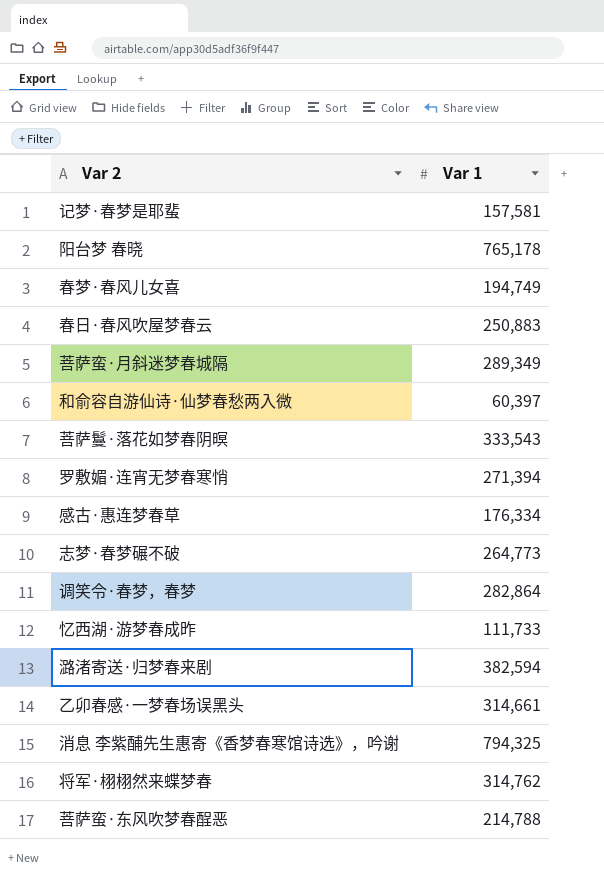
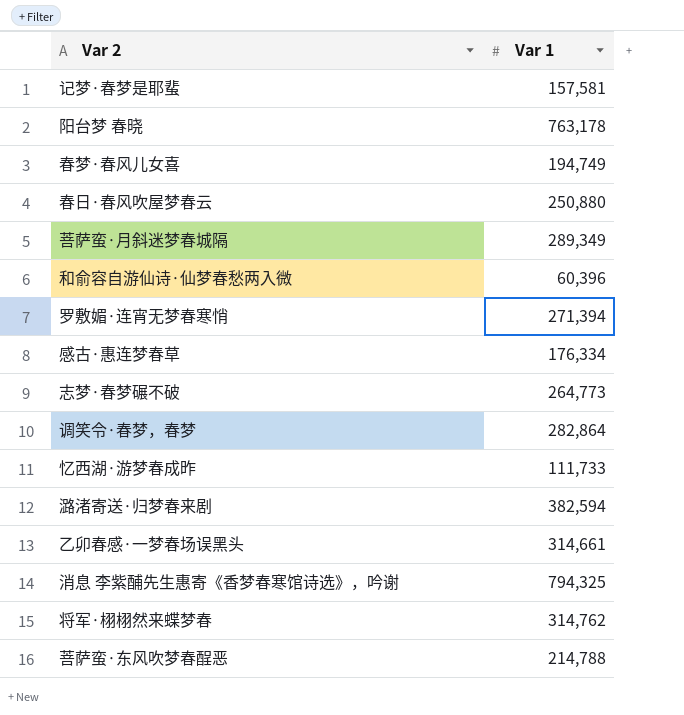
row 菩萨鬘·落花如梦春阴暝: 333,543 -> none
阳台梦 春晓 | Var 1: 765,178 -> 763,178
春日·春风吹屋梦春云 | Var 1: 250,883 -> 250,880
和俞容自游仙诗·仙梦春愁两入微 | Var 1: 60,397 -> 60,396

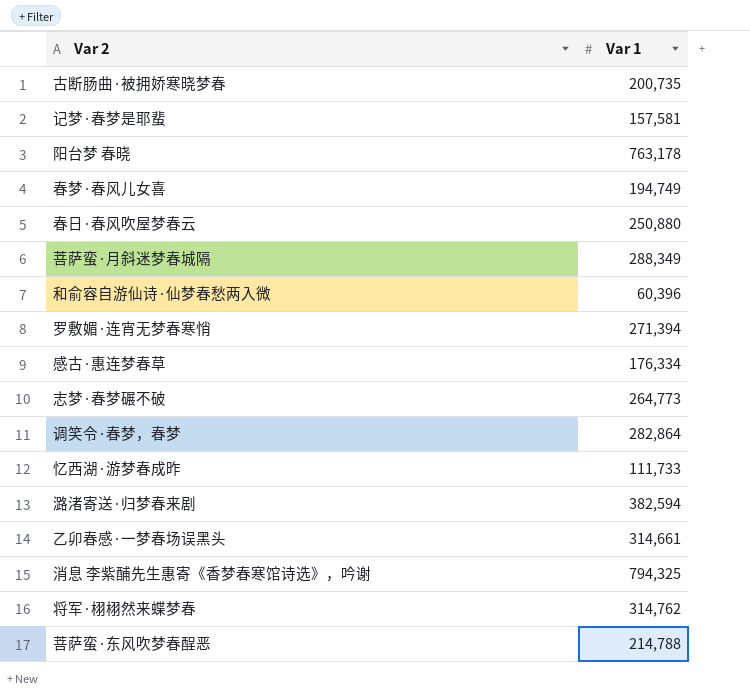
row 古断肠曲·被拥娇寒晓梦春: none -> 200,735
菩萨蛮·月斜迷梦春城隔 | Var 1: 289,349 -> 288,349

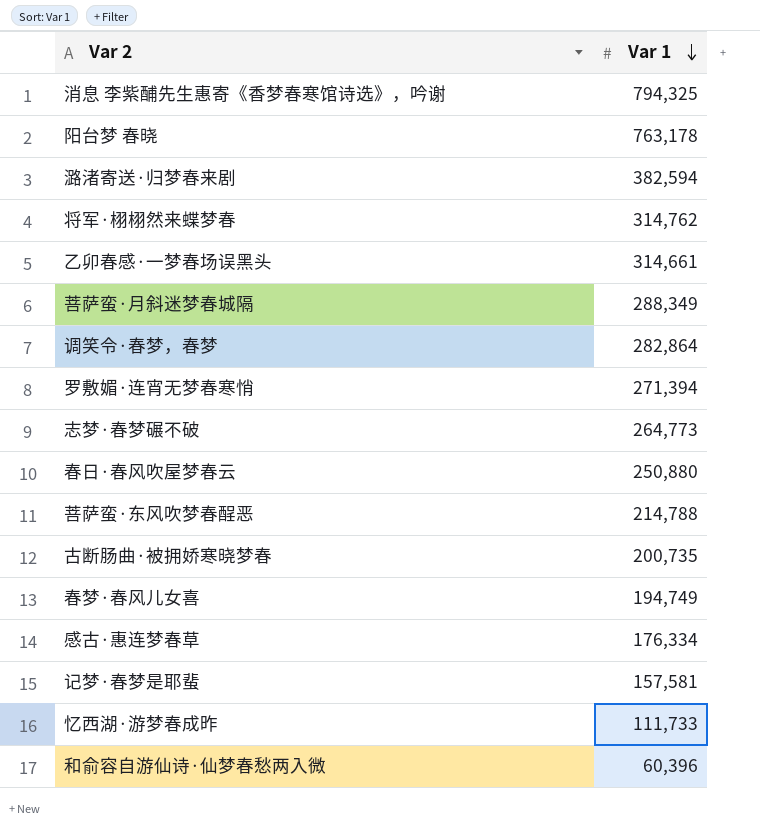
row order: none -> Var 1 descending

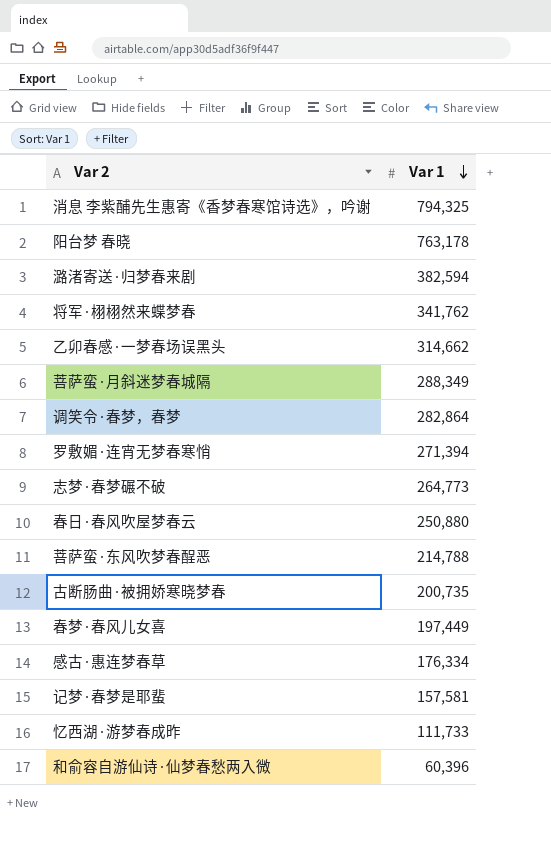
将军·栩栩然来蝶梦春 | Var 1: 314,762 -> 341,762
乙卯春感·一梦春场误黑头 | Var 1: 314,661 -> 314,662
春梦·春风儿女喜 | Var 1: 194,749 -> 197,449

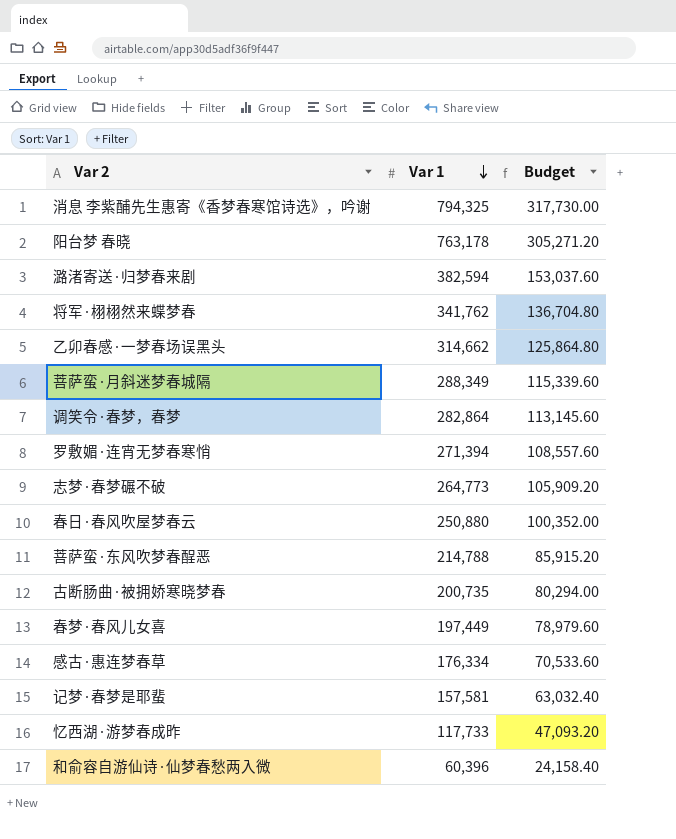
column Budget | formula: none -> [Var 1] * 0.4
忆西湖·游梦春成昨 | Var 1: 111,733 -> 117,733

